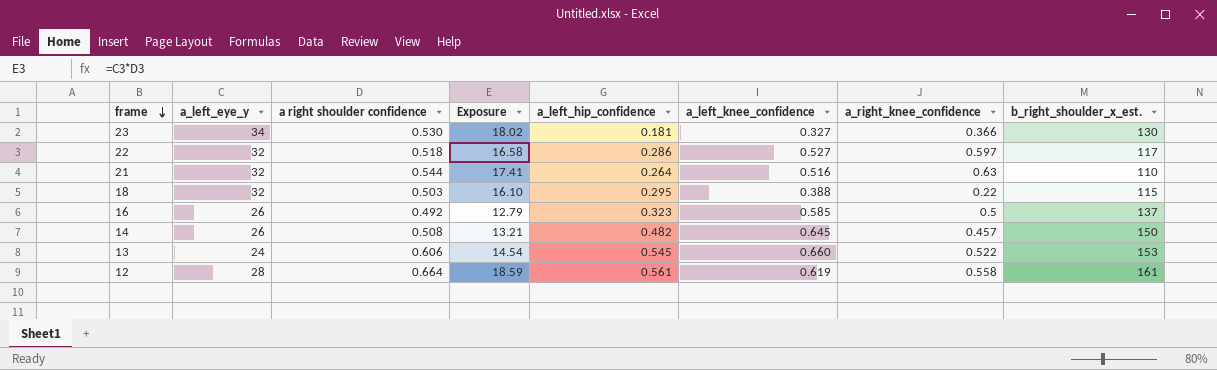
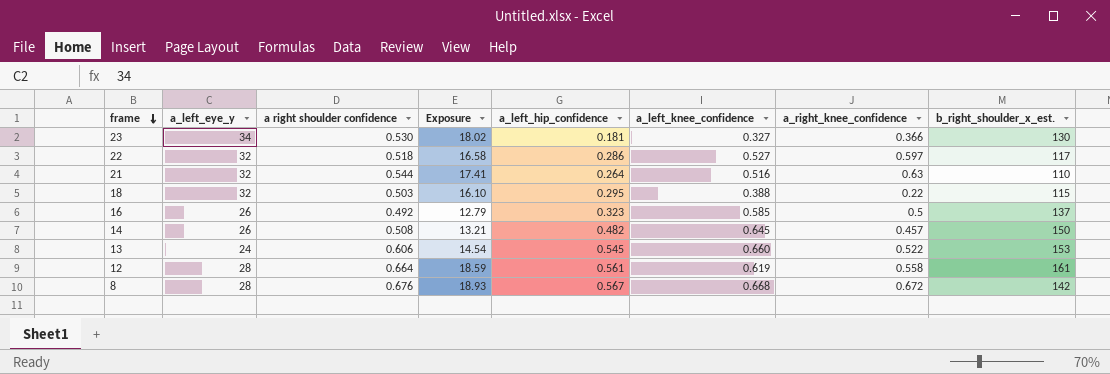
row 8: none -> 28 | 0.676 | 18.93 | 0.567 | 0.668 | 0.672 | 142

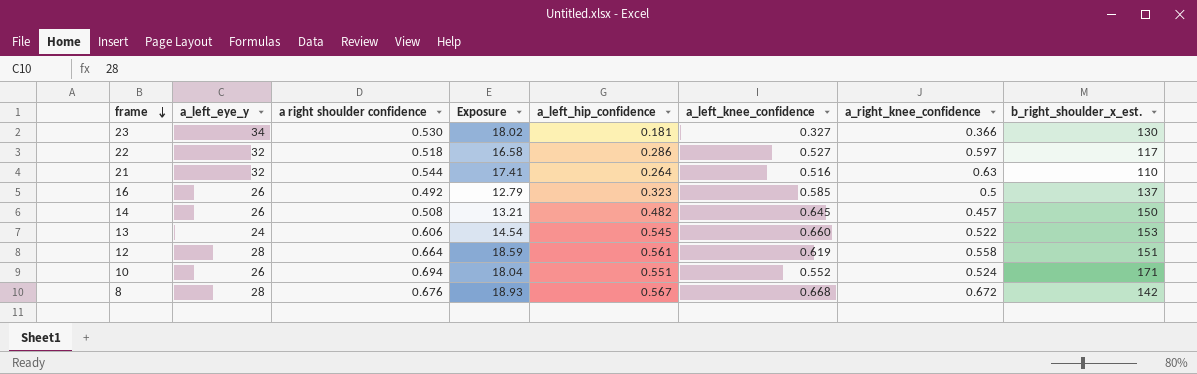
row 18: 32 | 0.503 | 16.10 | 0.295 | 0.388 | 0.22 | 115 -> none
12 | b_right_shoulder_x_est.: 161 -> 151
row 10: none -> 26 | 0.694 | 18.04 | 0.551 | 0.552 | 0.524 | 171

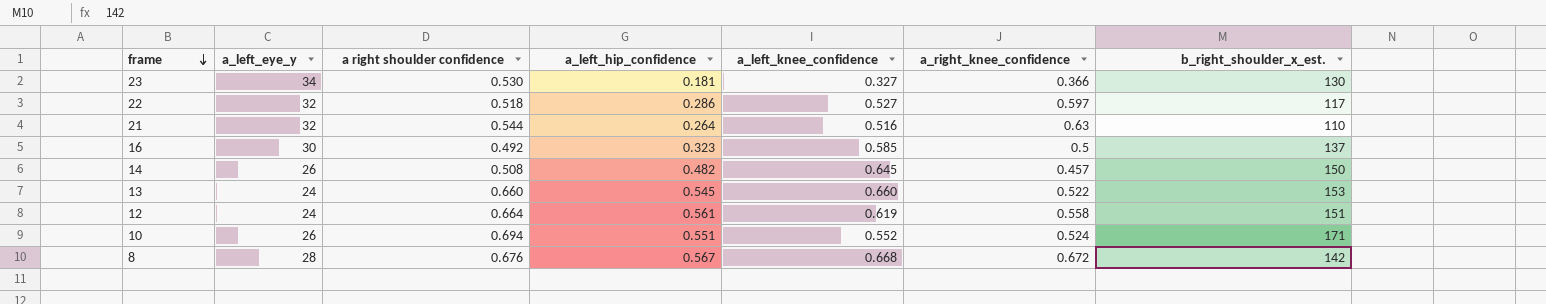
column Exposure | formula: [a_left_eye_y] * [a right shoulder confidence] -> none
16 | a_left_eye_y: 26 -> 30
13 | a right shoulder confidence: 0.606 -> 0.660
12 | a_left_eye_y: 28 -> 24

